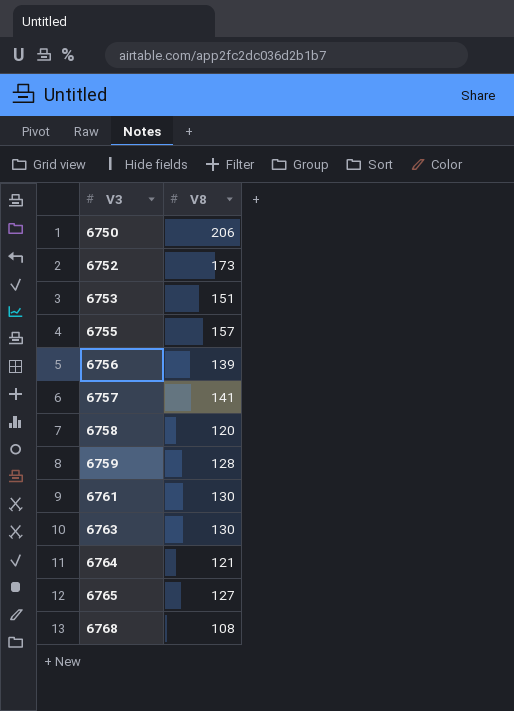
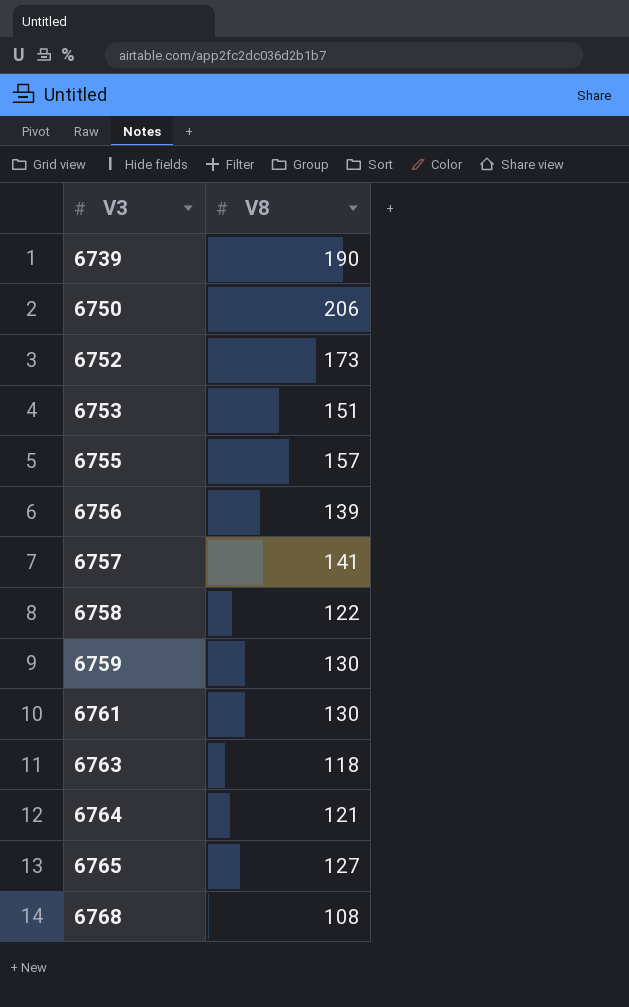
row 6739: none -> 190
6758 | V8: 120 -> 122
6759 | V8: 128 -> 130
6763 | V8: 130 -> 118

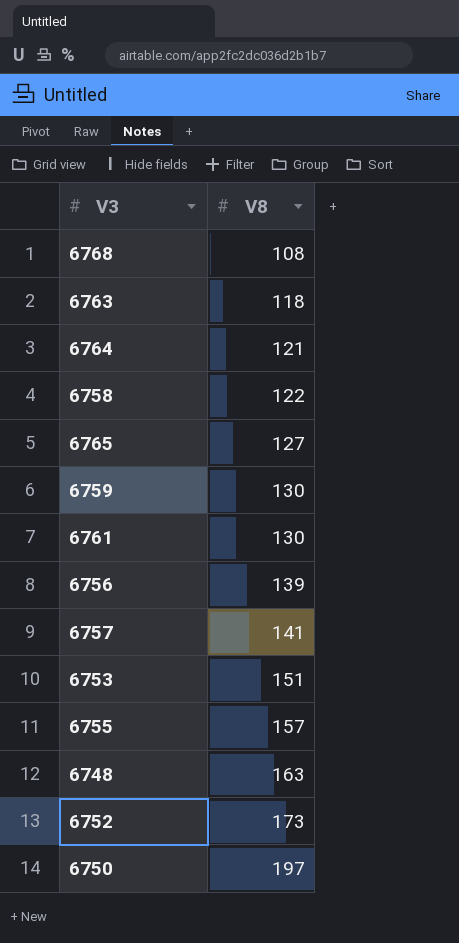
row order: V3 ascending -> V8 ascending
row 6739: 190 -> none
row 6748: none -> 163
6750 | V8: 206 -> 197

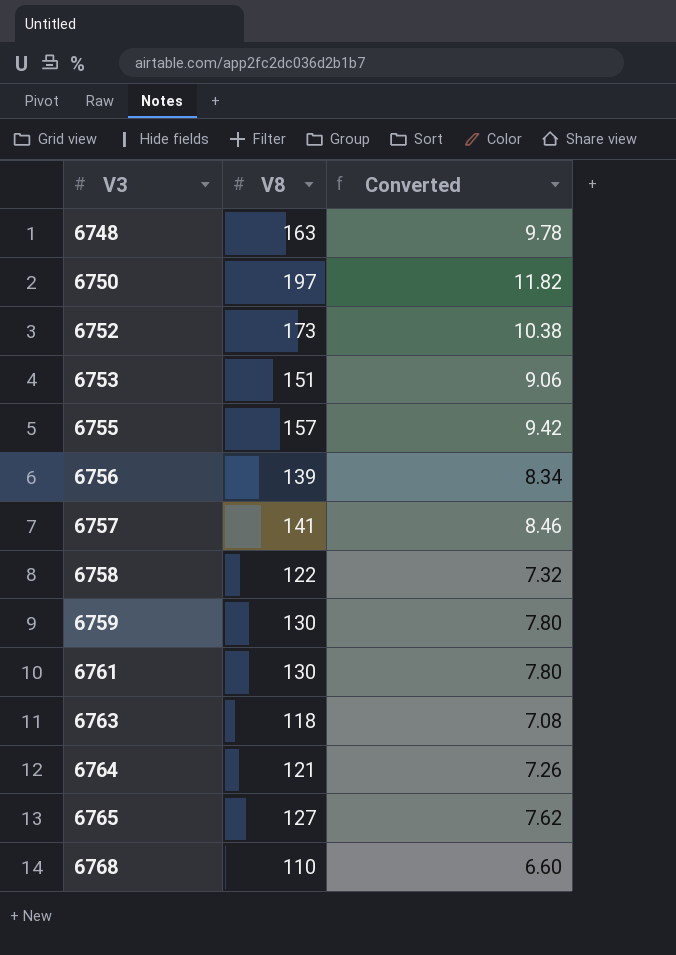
row order: V8 ascending -> V3 ascending
column Converted | formula: none -> [V8] * 0.06
6768 | V8: 108 -> 110

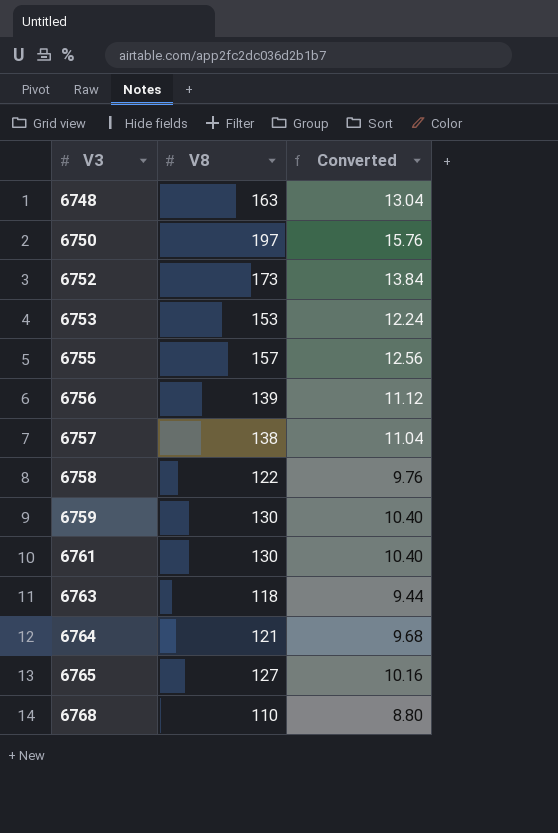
column Converted | formula: [V8] * 0.06 -> [V8] * 0.08
6753 | V8: 151 -> 153
6757 | V8: 141 -> 138

